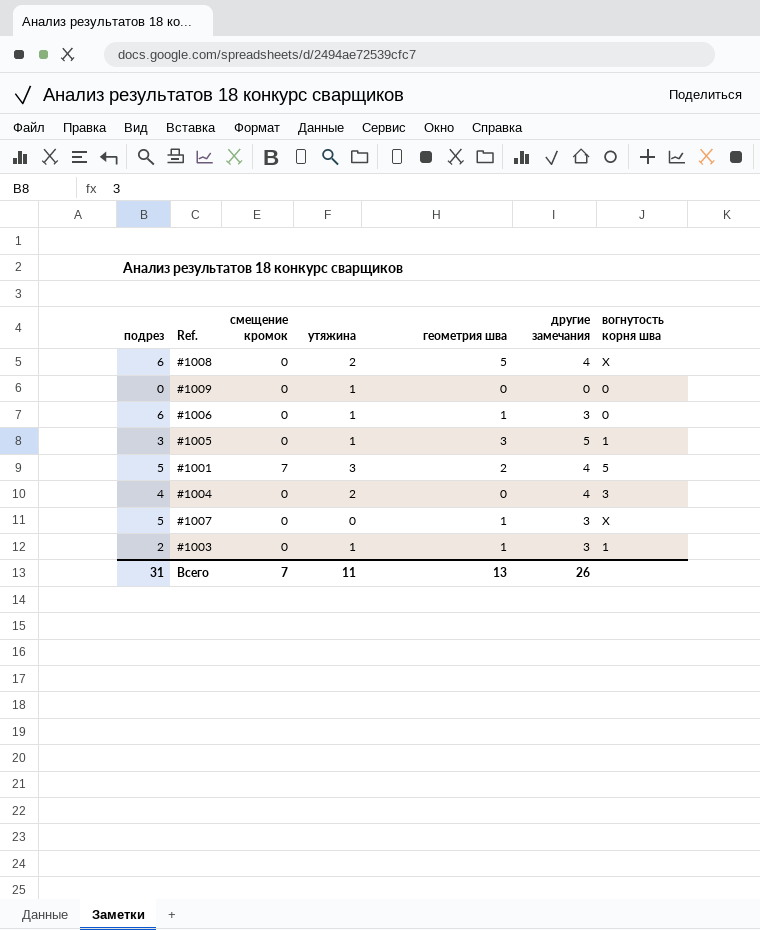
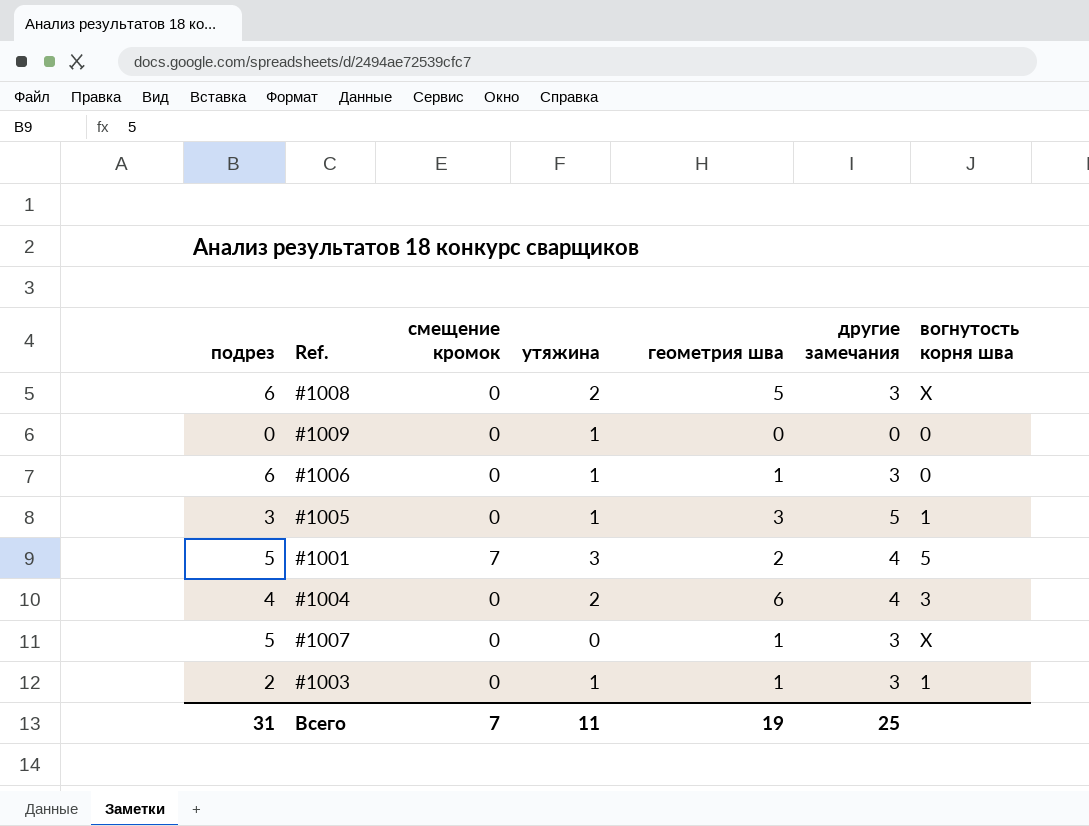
#1008 | другие замечания: 4 -> 3
#1004 | геометрия шва: 0 -> 6
Всего | геометрия шва: 13 -> 19
Всего | другие замечания: 26 -> 25

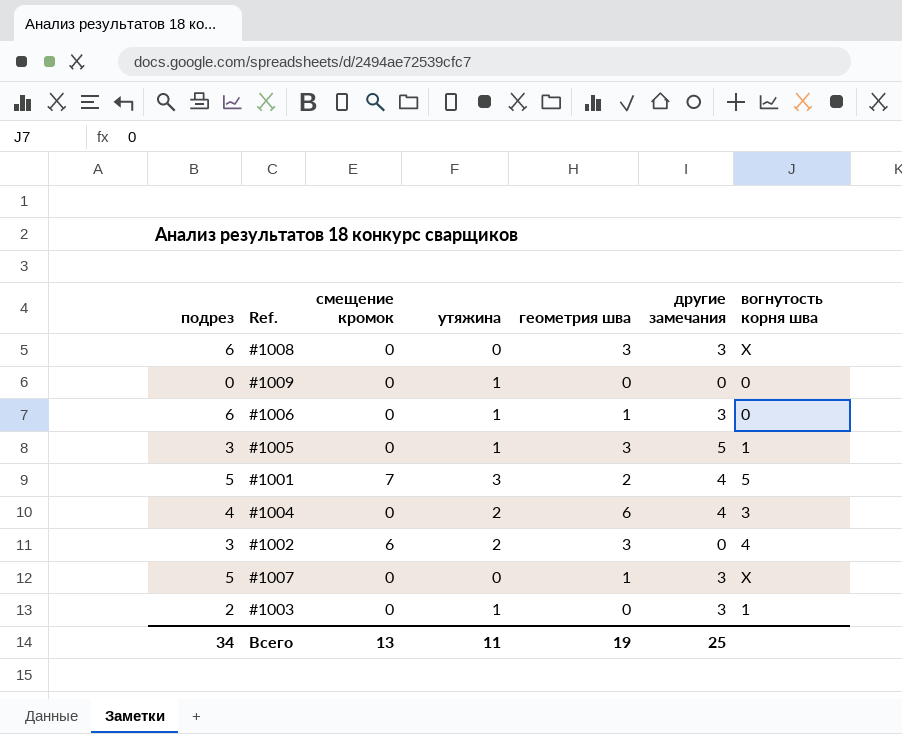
#1008 | утяжина: 2 -> 0
#1008 | геометрия шва: 5 -> 3
row #1002: none -> 3 | 6 | 2 | 3 | 0 | 4
#1003 | геометрия шва: 1 -> 0
Всего | подрез: 31 -> 34
Всего | смещение кромок: 7 -> 13

